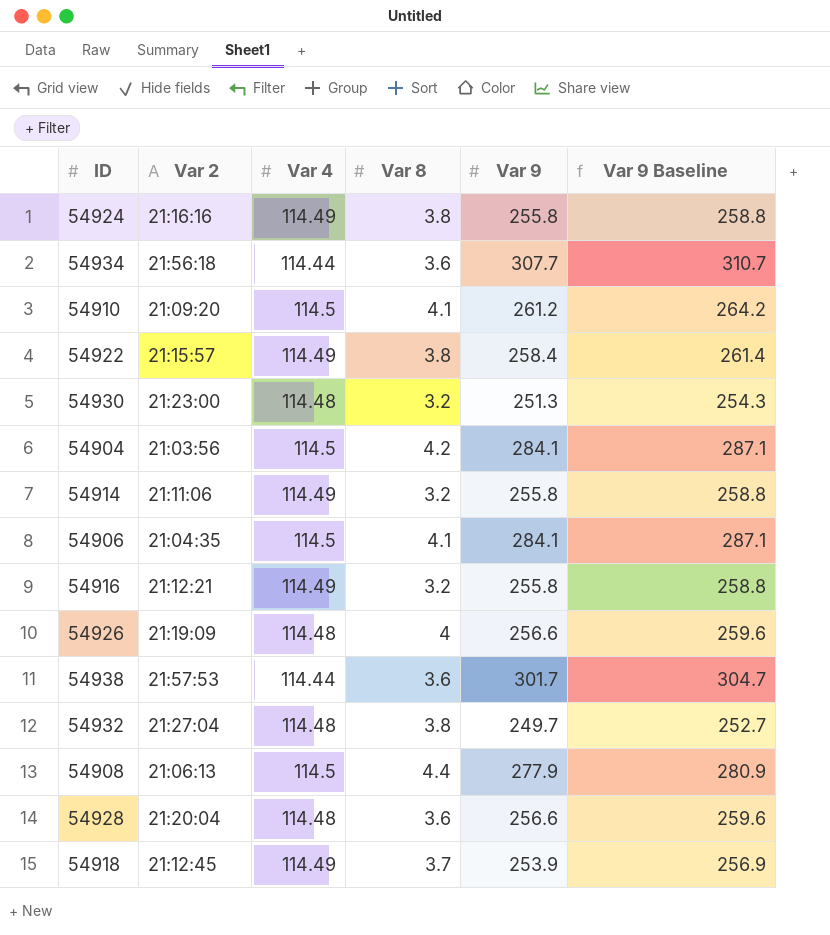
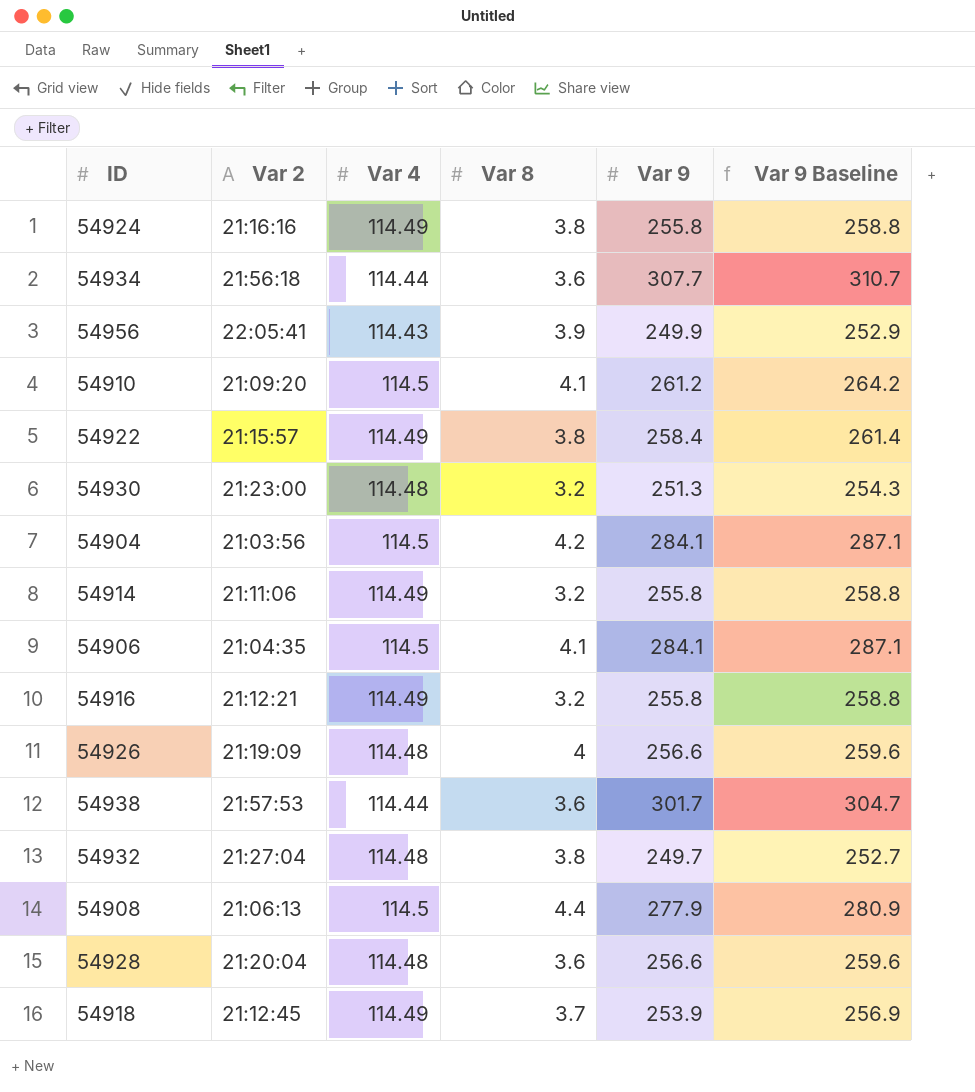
row 54956: none -> 22:05:41 | 114.43 | 3.9 | 249.9 | 252.9

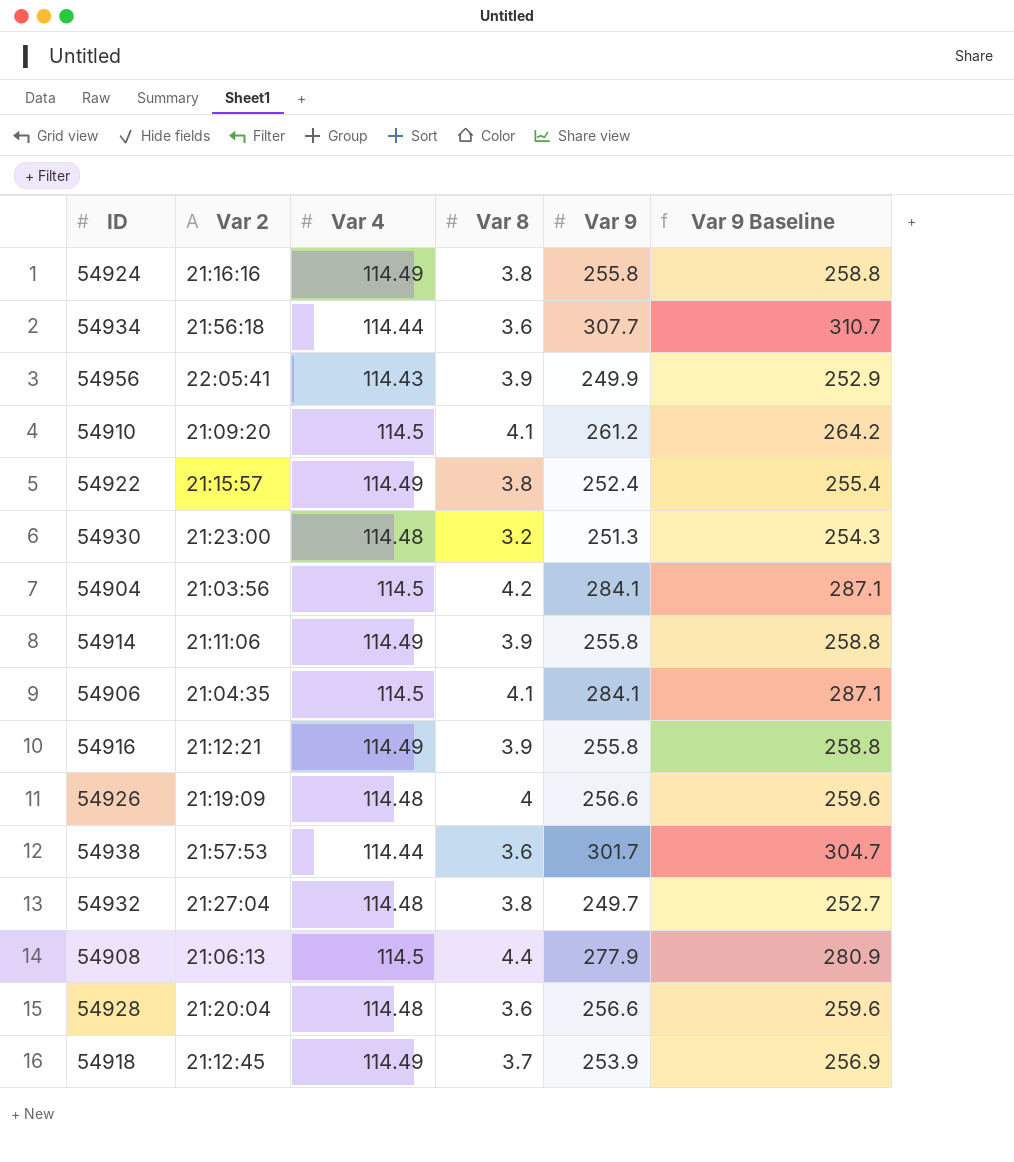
54922 | Var 9: 258.4 -> 252.4
54922 | Var 9 Baseline: 261.4 -> 255.4
54914 | Var 8: 3.2 -> 3.9
54916 | Var 8: 3.2 -> 3.9

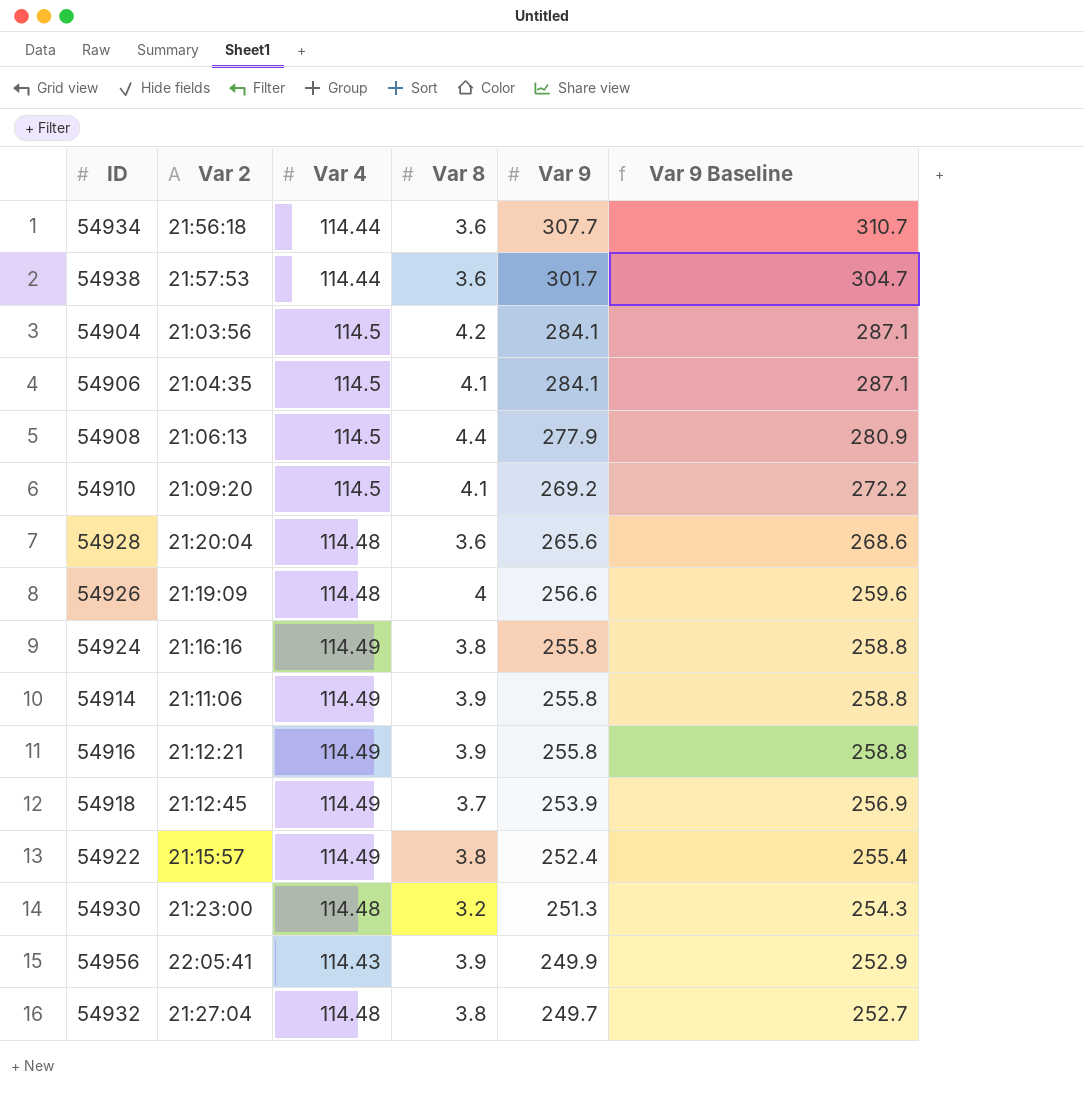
row order: none -> Var 9 descending
54910 | Var 9: 261.2 -> 269.2
54910 | Var 9 Baseline: 264.2 -> 272.2
54928 | Var 9: 256.6 -> 265.6
54928 | Var 9 Baseline: 259.6 -> 268.6

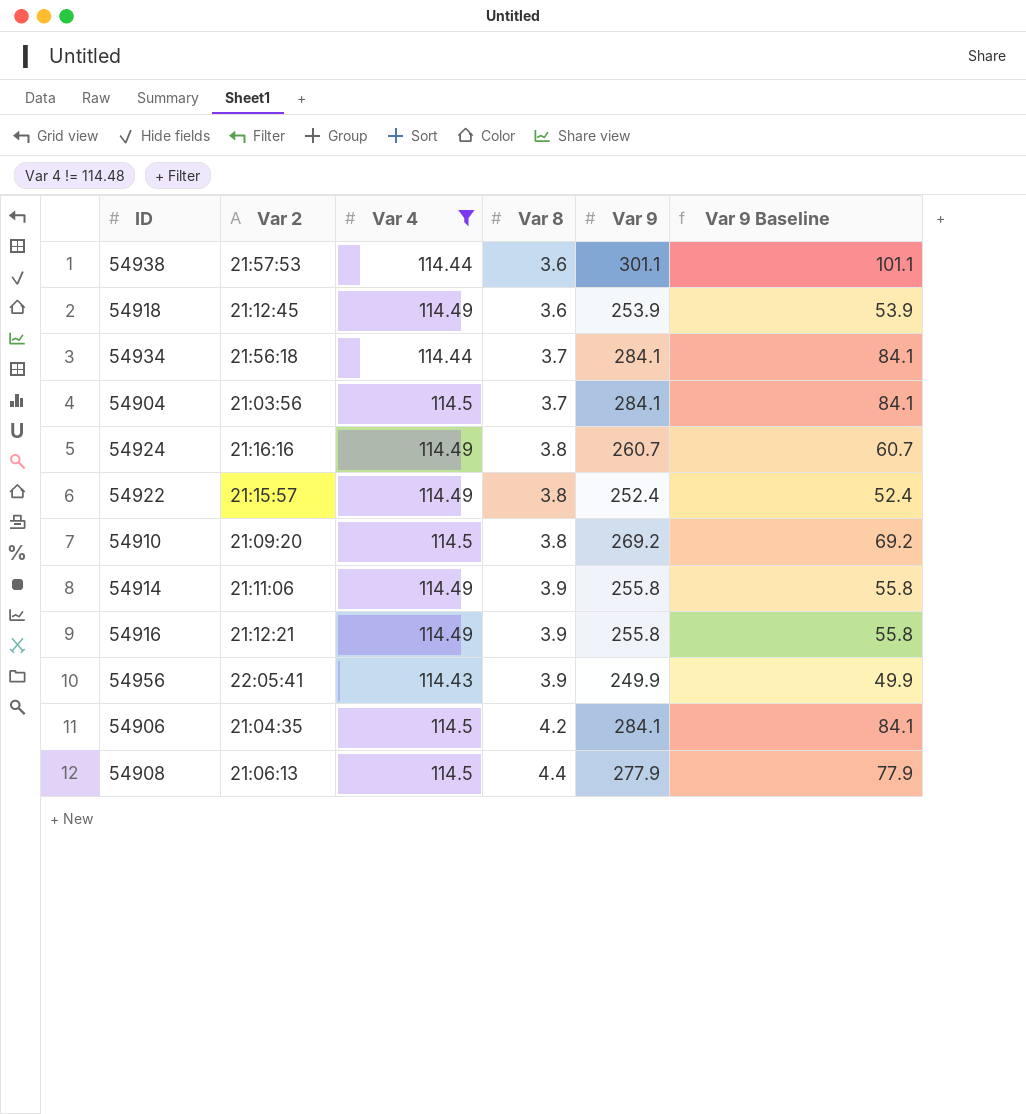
filter: none -> Var 4 != 114.48
row order: Var 9 descending -> Var 8 ascending
column Var 9 Baseline | formula: [Var 9] + 3 -> [Var 9] - 200
54938 | Var 9: 301.7 -> 301.1
54918 | Var 8: 3.7 -> 3.6
54934 | Var 8: 3.6 -> 3.7
54934 | Var 9: 307.7 -> 284.1
54904 | Var 8: 4.2 -> 3.7
54924 | Var 9: 255.8 -> 260.7
54910 | Var 8: 4.1 -> 3.8
54906 | Var 8: 4.1 -> 4.2

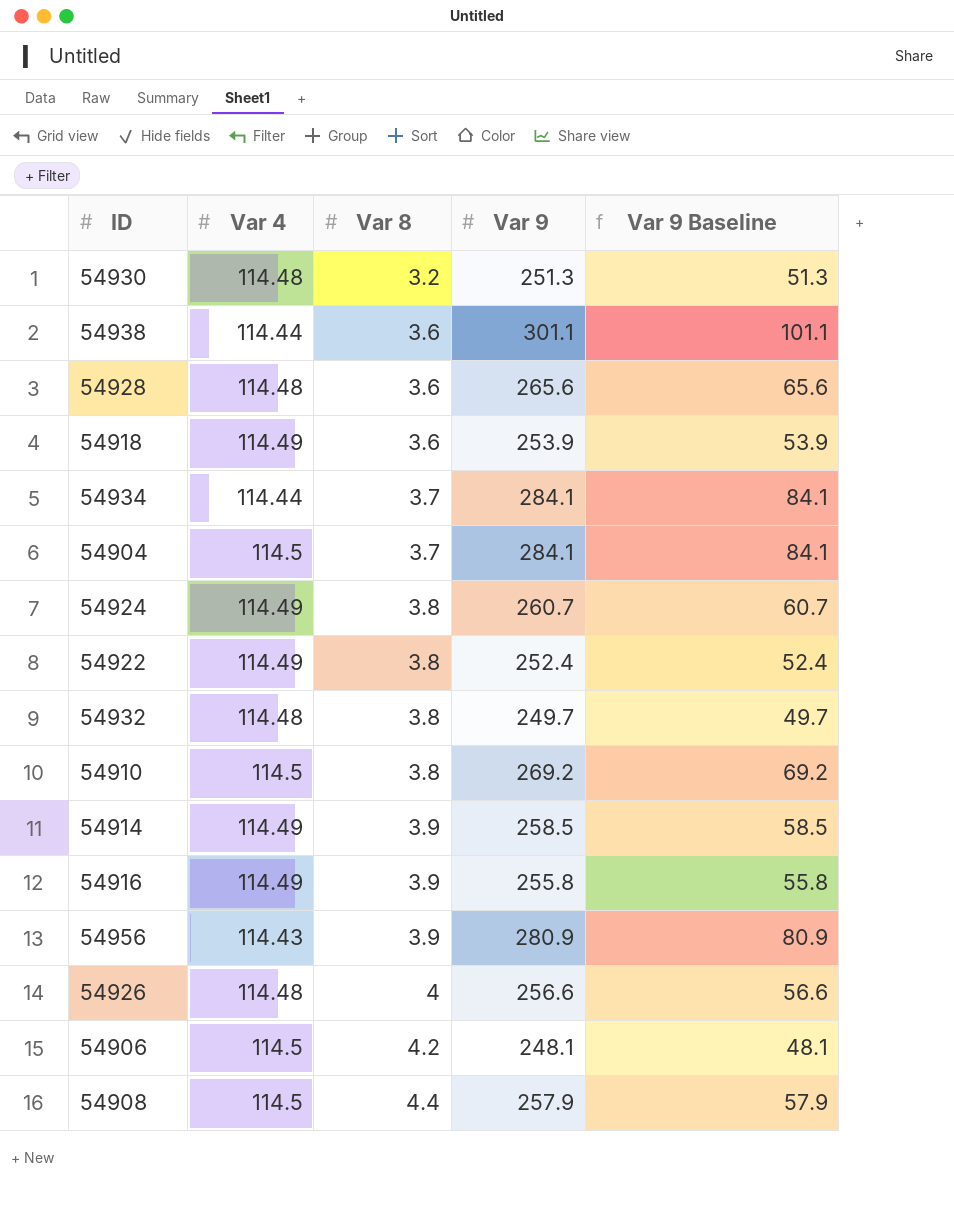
filter: Var 4 != 114.48 -> none
column Var 2 | position: 2 -> none
54914 | Var 9: 255.8 -> 258.5
54914 | Var 9 Baseline: 55.8 -> 58.5
54956 | Var 9: 249.9 -> 280.9
54956 | Var 9 Baseline: 49.9 -> 80.9
54906 | Var 9: 284.1 -> 248.1
54906 | Var 9 Baseline: 84.1 -> 48.1
54908 | Var 9: 277.9 -> 257.9
54908 | Var 9 Baseline: 77.9 -> 57.9

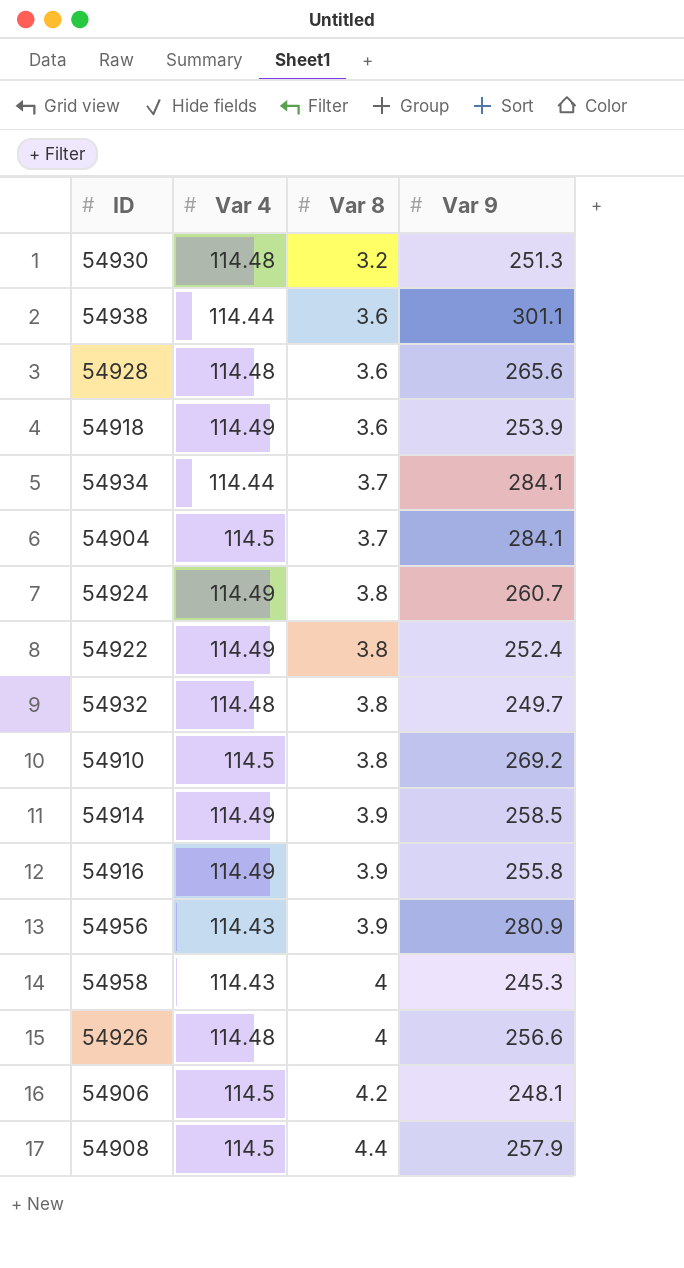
column Var 9 Baseline | formula: [Var 9] - 200 -> none
row 54958: none -> 114.43 | 4 | 245.3

